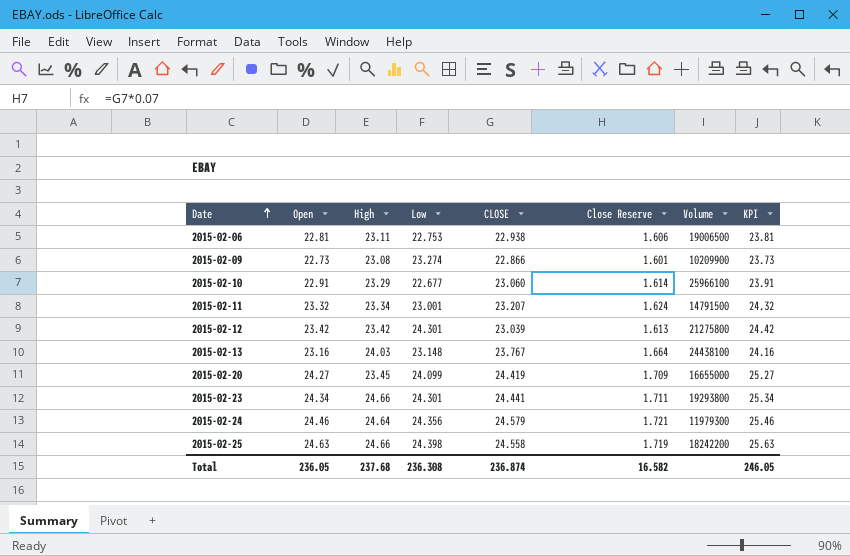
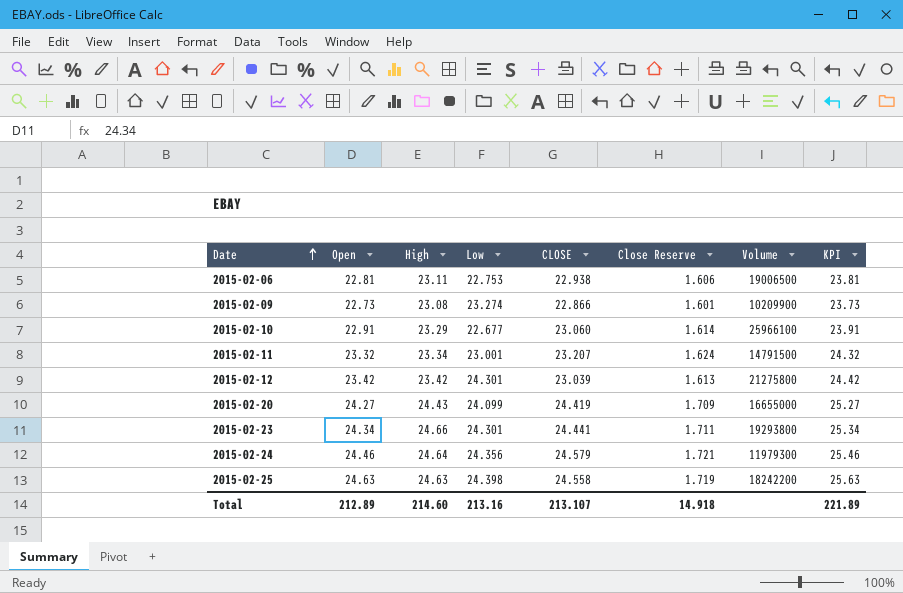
row 2015-02-13: 23.16 | 24.03 | 23.148 | 23.767 | 1.664 | 24438100 | 24.16 -> none
2015-02-20 | High: 23.45 -> 24.43
2015-02-25 | High: 24.66 -> 24.63
Total | Open: 236.05 -> 212.89
Total | High: 237.68 -> 214.60
Total | Low: 236.308 -> 213.16
Total | CLOSE: 236.874 -> 213.107
Total | Close Reserve: 16.582 -> 14.918
Total | KPI: 246.05 -> 221.89

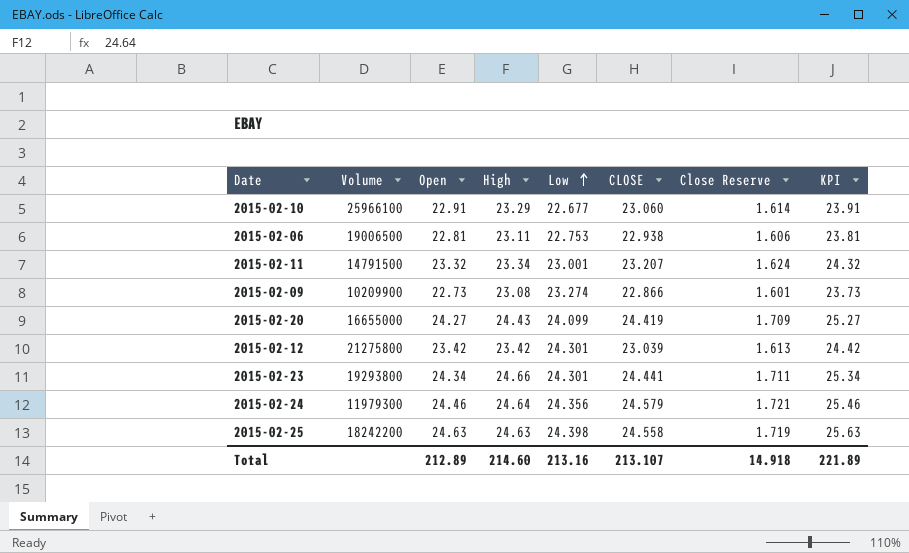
row order: Date ascending -> Low ascending
column Volume | position: 7 -> 2

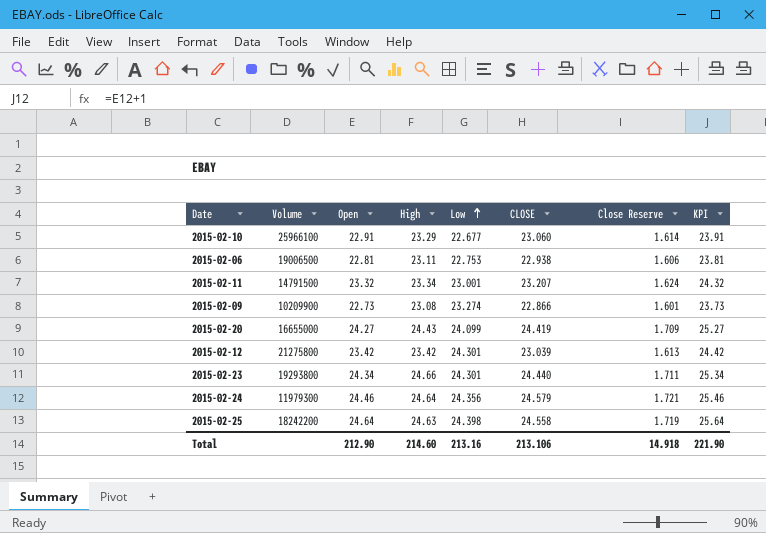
2015-02-23 | CLOSE: 24.441 -> 24.440
2015-02-25 | Open: 24.63 -> 24.64
2015-02-25 | KPI: 25.63 -> 25.64
Total | Open: 212.89 -> 212.90
Total | CLOSE: 213.107 -> 213.106
Total | KPI: 221.89 -> 221.90

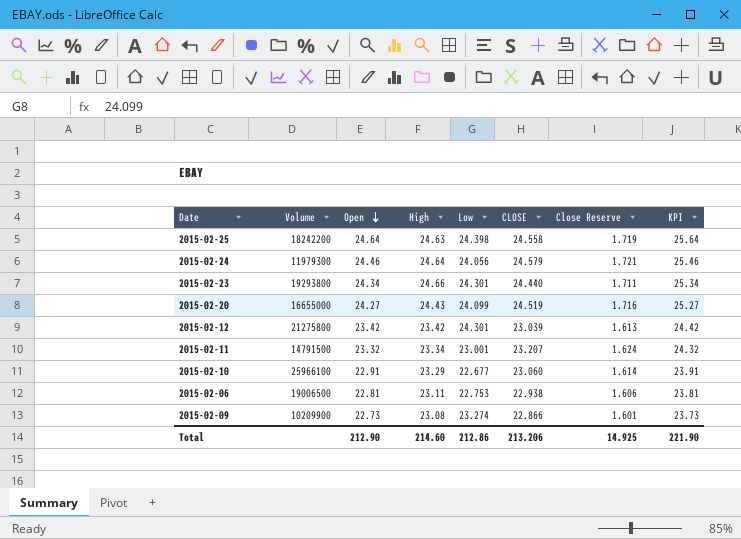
row order: Low ascending -> Open descending
2015-02-24 | Low: 24.356 -> 24.056
2015-02-20 | CLOSE: 24.419 -> 24.519
2015-02-20 | Close Reserve: 1.709 -> 1.716
Total | Low: 213.16 -> 212.86
Total | CLOSE: 213.106 -> 213.206
Total | Close Reserve: 14.918 -> 14.925

